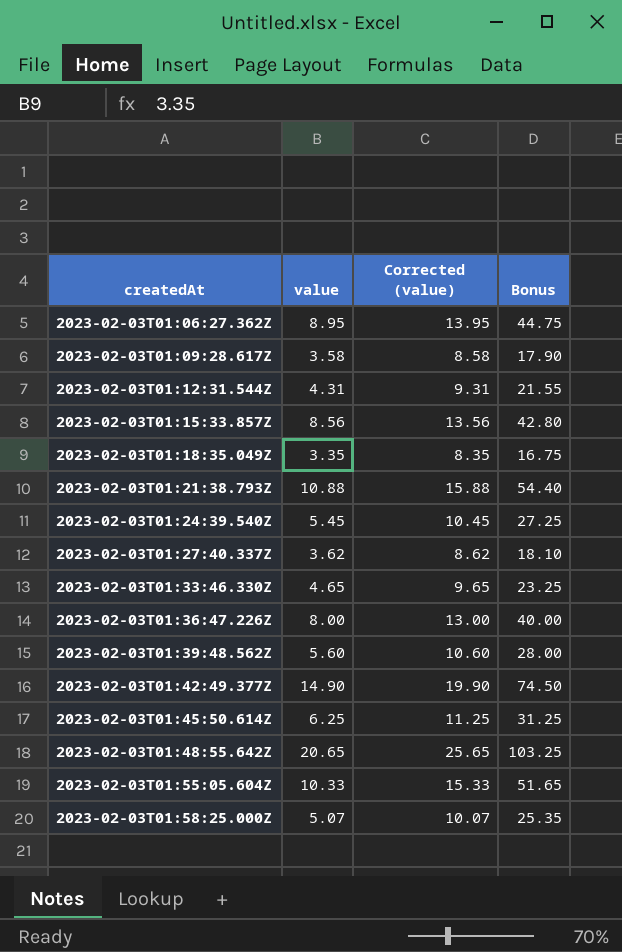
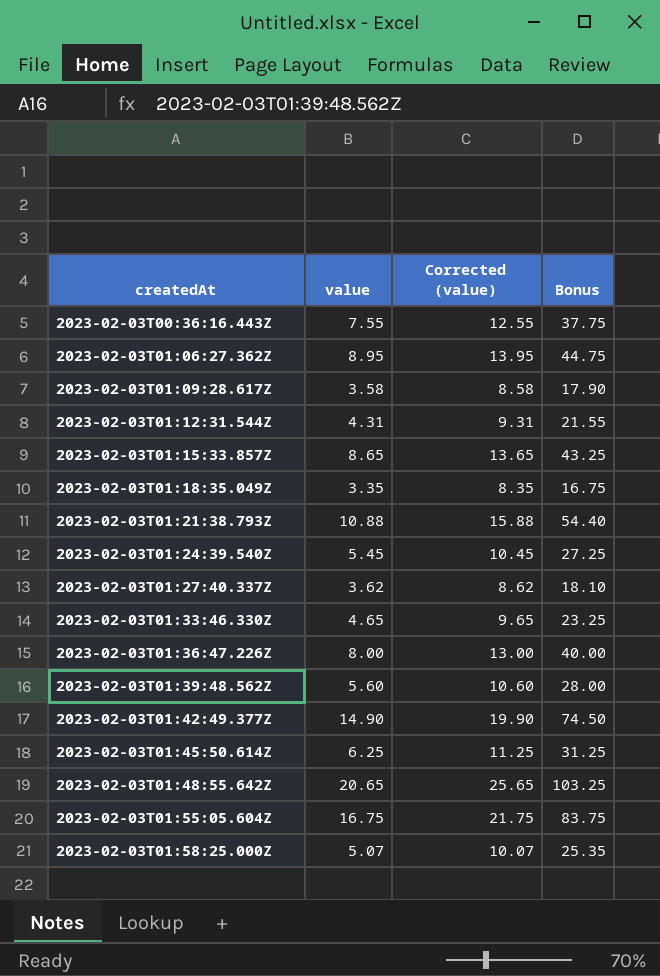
row 2023-02-03T00:36:16.443Z: none -> 7.55 | 12.55 | 37.75
2023-02-03T01:15:33.857Z | value: 8.56 -> 8.65
2023-02-03T01:15:33.857Z | Corrected (value): 13.56 -> 13.65
2023-02-03T01:15:33.857Z | Bonus: 42.80 -> 43.25
2023-02-03T01:55:05.604Z | value: 10.33 -> 16.75
2023-02-03T01:55:05.604Z | Corrected (value): 15.33 -> 21.75
2023-02-03T01:55:05.604Z | Bonus: 51.65 -> 83.75

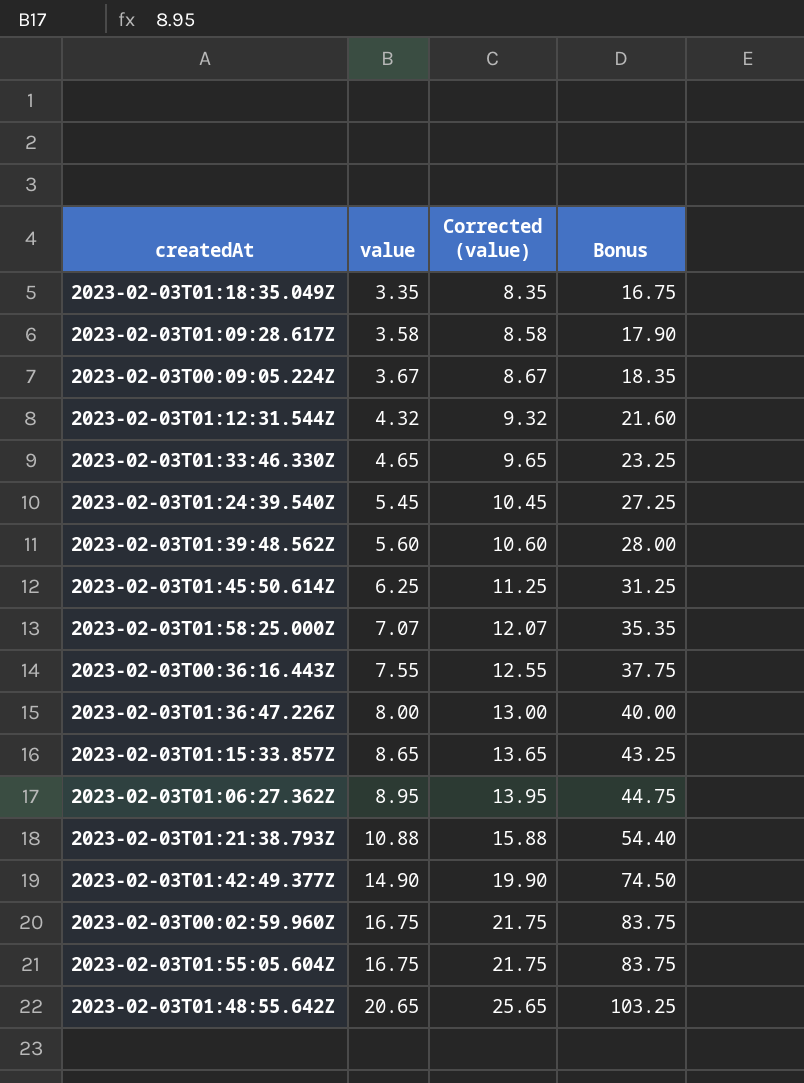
row order: createdAt ascending -> value ascending
row 2023-02-03T01:27:40.337Z: 3.62 | 8.62 | 18.10 -> none
row 2023-02-03T00:09:05.224Z: none -> 3.67 | 8.67 | 18.35
2023-02-03T01:12:31.544Z | value: 4.31 -> 4.32
2023-02-03T01:12:31.544Z | Corrected (value): 9.31 -> 9.32
2023-02-03T01:12:31.544Z | Bonus: 21.55 -> 21.60
2023-02-03T01:58:25.000Z | value: 5.07 -> 7.07
2023-02-03T01:58:25.000Z | Corrected (value): 10.07 -> 12.07
2023-02-03T01:58:25.000Z | Bonus: 25.35 -> 35.35
row 2023-02-03T00:02:59.960Z: none -> 16.75 | 21.75 | 83.75

